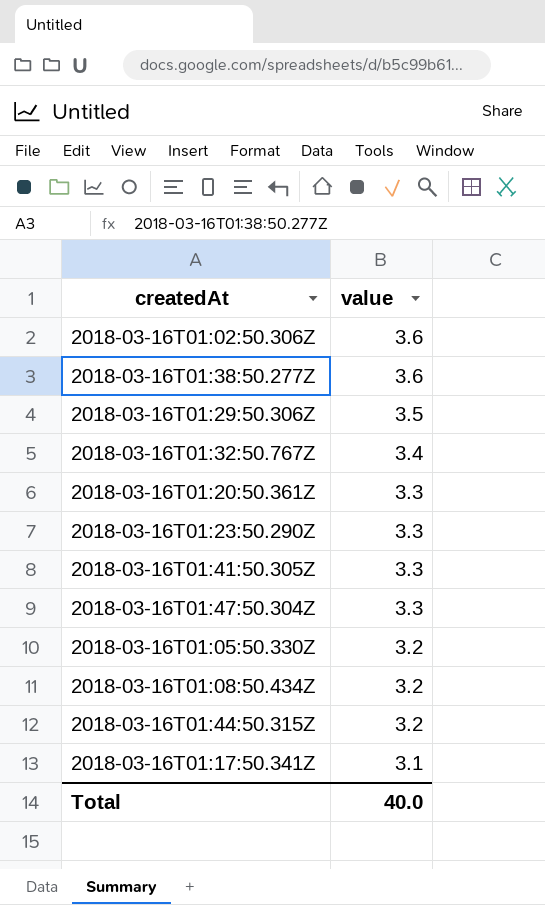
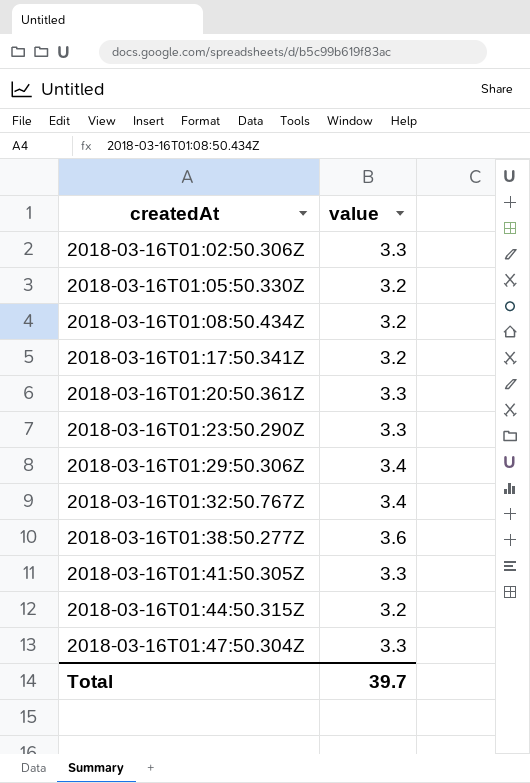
row order: value descending -> createdAt ascending
2018-03-16T01:02:50.306Z | value: 3.6 -> 3.3
2018-03-16T01:17:50.341Z | value: 3.1 -> 3.2
2018-03-16T01:29:50.306Z | value: 3.5 -> 3.4
Total | value: 40.0 -> 39.7

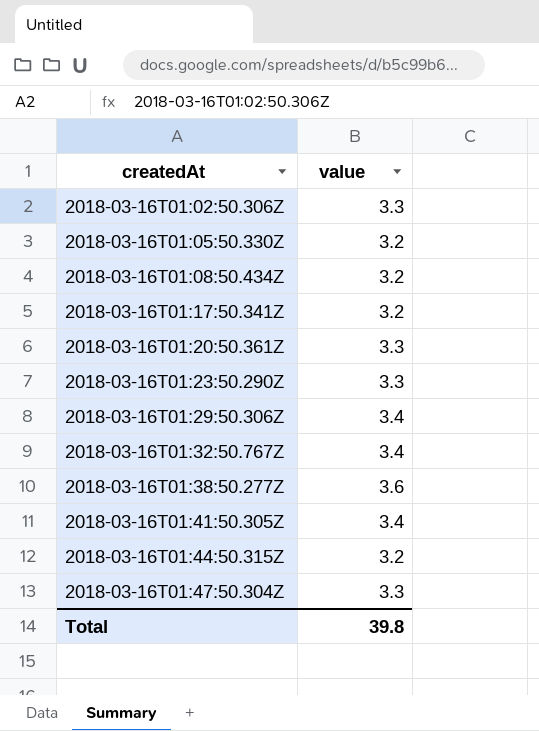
2018-03-16T01:41:50.305Z | value: 3.3 -> 3.4
Total | value: 39.7 -> 39.8

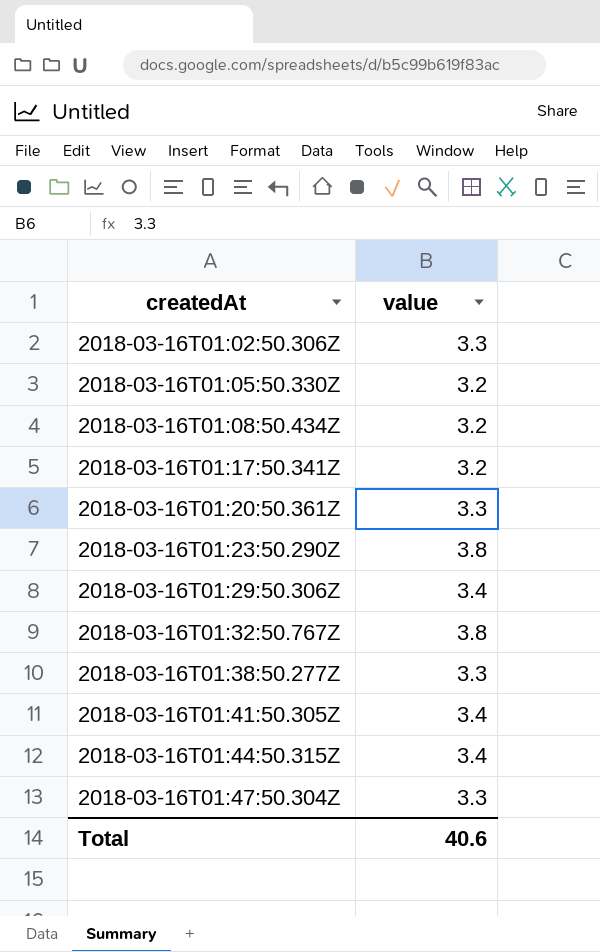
2018-03-16T01:23:50.290Z | value: 3.3 -> 3.8
2018-03-16T01:32:50.767Z | value: 3.4 -> 3.8
2018-03-16T01:38:50.277Z | value: 3.6 -> 3.3
2018-03-16T01:44:50.315Z | value: 3.2 -> 3.4
Total | value: 39.8 -> 40.6

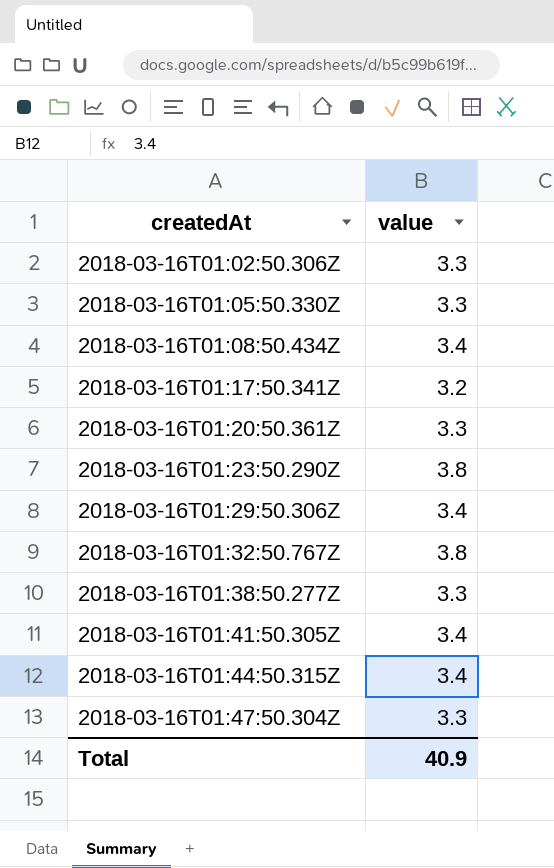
2018-03-16T01:05:50.330Z | value: 3.2 -> 3.3
2018-03-16T01:08:50.434Z | value: 3.2 -> 3.4
Total | value: 40.6 -> 40.9

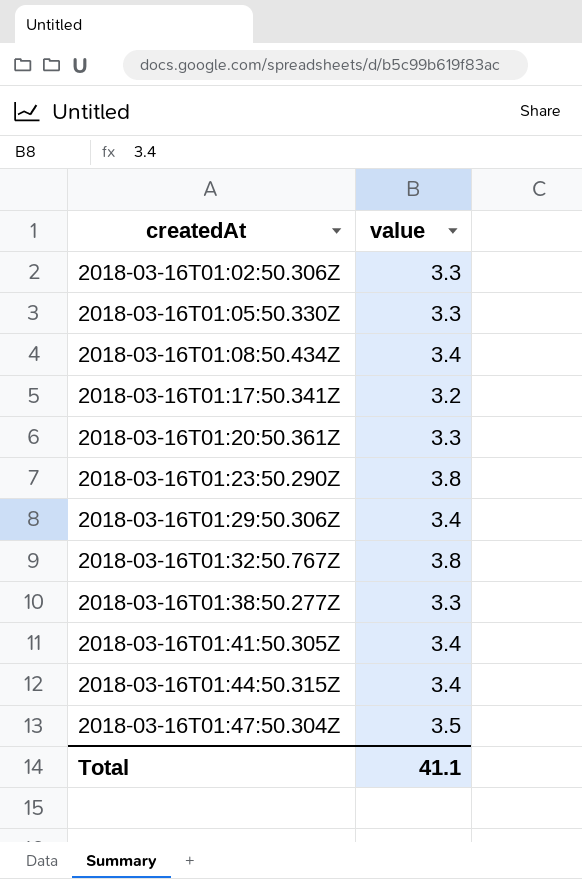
2018-03-16T01:47:50.304Z | value: 3.3 -> 3.5
Total | value: 40.9 -> 41.1

